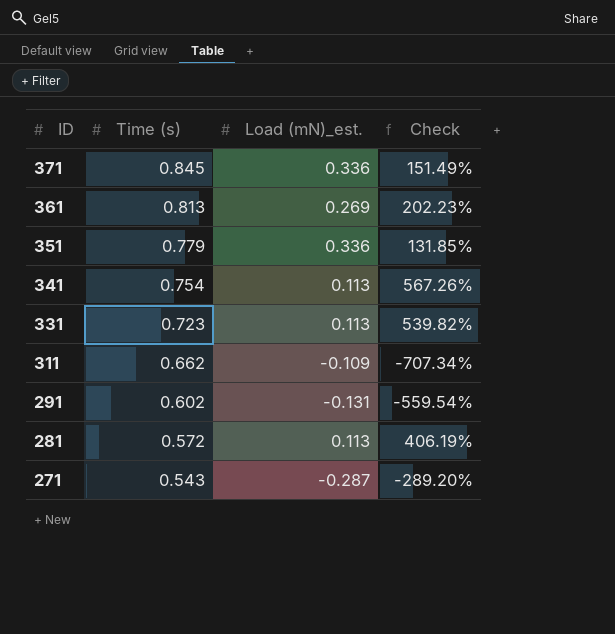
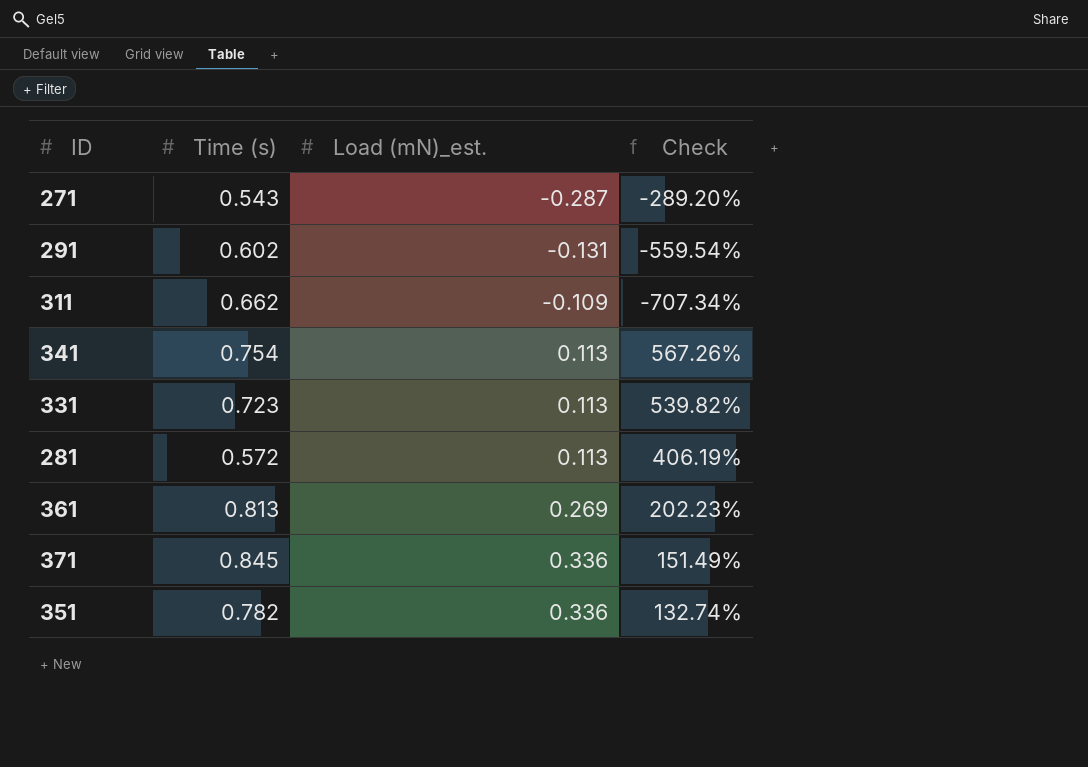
row order: ID descending -> Load (mN)_est. ascending
351 | Time (s): 0.779 -> 0.782
351 | Check: 131.85% -> 132.74%

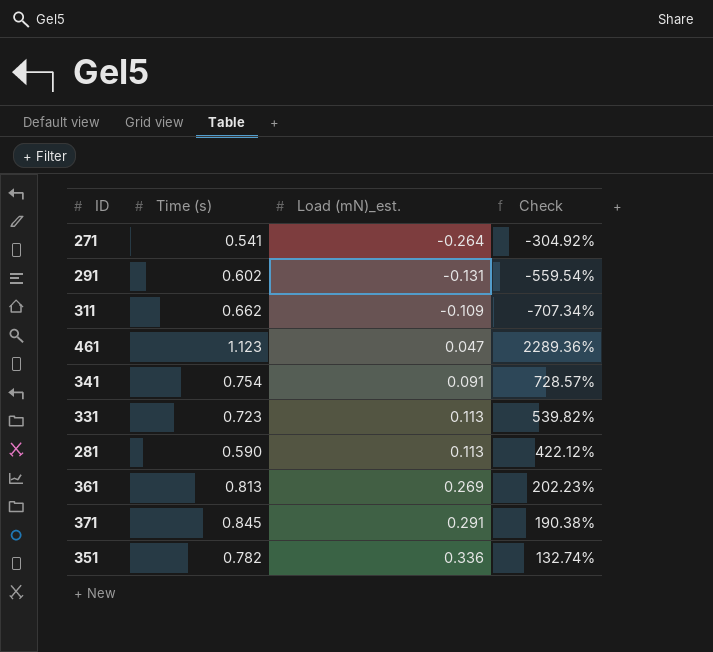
271 | Time (s): 0.543 -> 0.541
271 | Load (mN)_est.: -0.287 -> -0.264
271 | Check: -289.20% -> -304.92%
row 461: none -> 1.123 | 0.047 | 2289.36%
341 | Load (mN)_est.: 0.113 -> 0.091
341 | Check: 567.26% -> 728.57%
281 | Time (s): 0.572 -> 0.590
281 | Check: 406.19% -> 422.12%
371 | Load (mN)_est.: 0.336 -> 0.291
371 | Check: 151.49% -> 190.38%

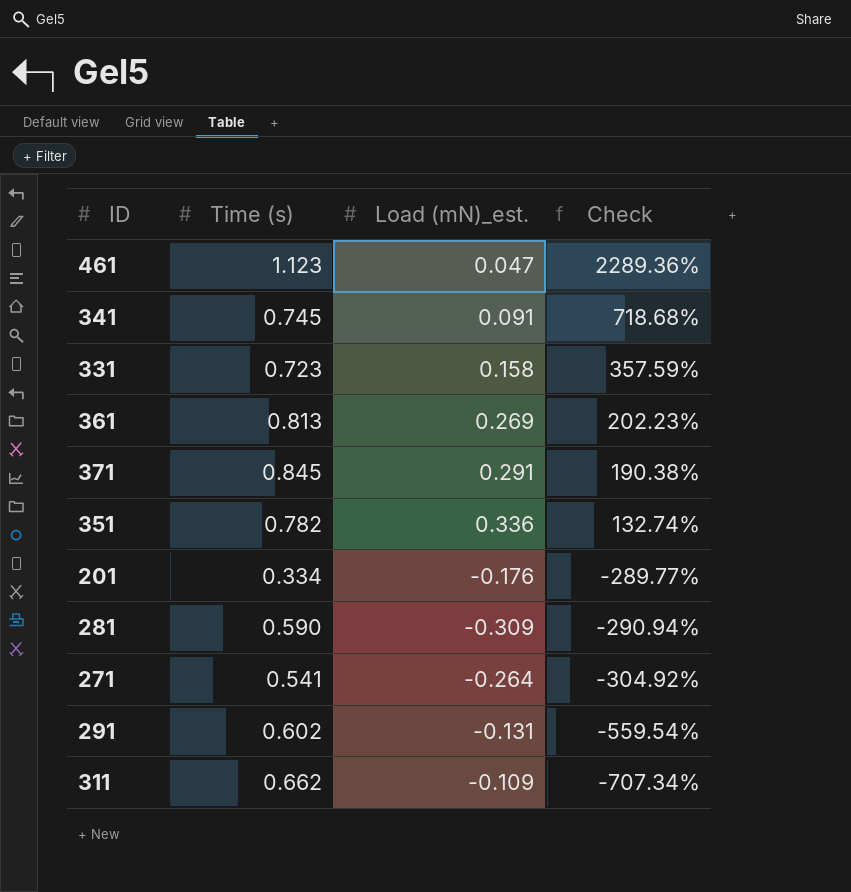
row order: Load (mN)_est. ascending -> Check descending
341 | Time (s): 0.754 -> 0.745
341 | Check: 728.57% -> 718.68%
331 | Load (mN)_est.: 0.113 -> 0.158
331 | Check: 539.82% -> 357.59%
row 201: none -> 0.334 | -0.176 | -289.77%
281 | Load (mN)_est.: 0.113 -> -0.309
281 | Check: 422.12% -> -290.94%

